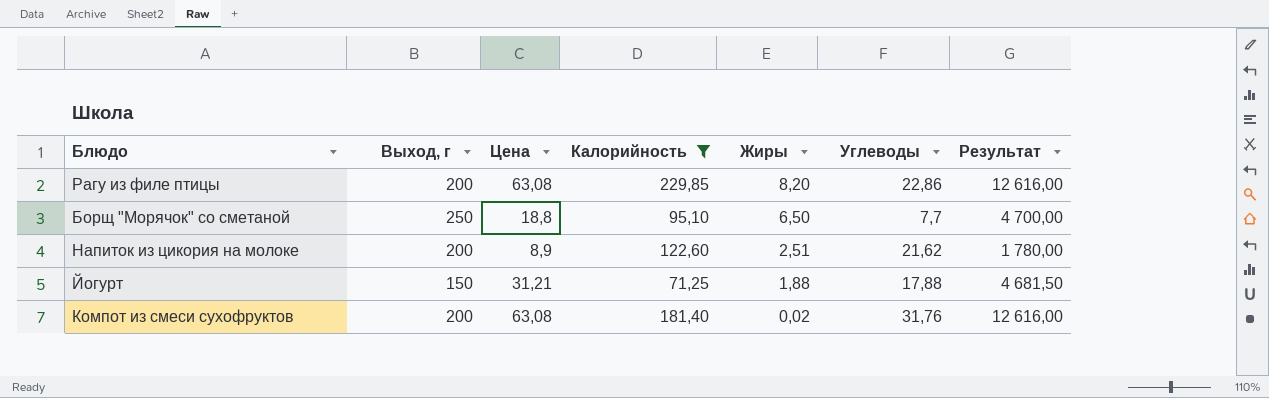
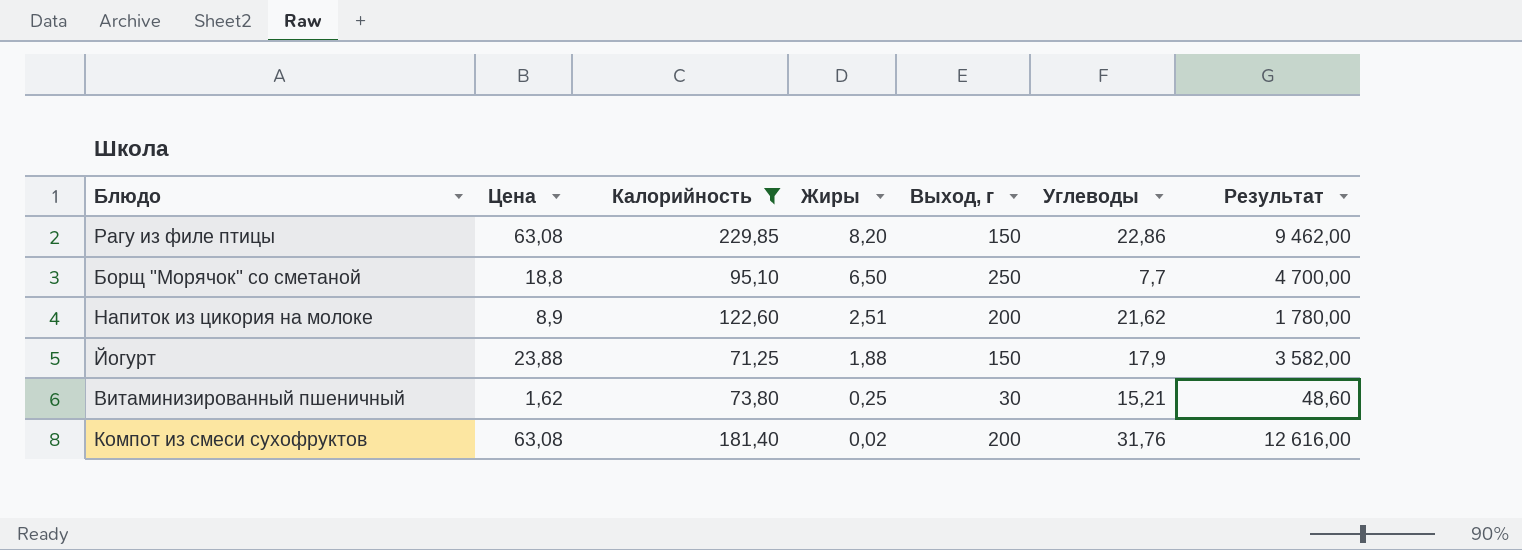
column Выход, г | position: 2 -> 5
Рагу из филе птицы | Выход, г: 200 -> 150
Рагу из филе птицы | Результат: 12 616,00 -> 9 462,00
Йогурт | Цена: 31,21 -> 23,88
Йогурт | Углеводы: 17,88 -> 17,9
Йогурт | Результат: 4 681,50 -> 3 582,00
row Витаминизированный пшеничный: none -> 1,62 | 73,80 | 0,25 | 30 | 15,21 | 48,60

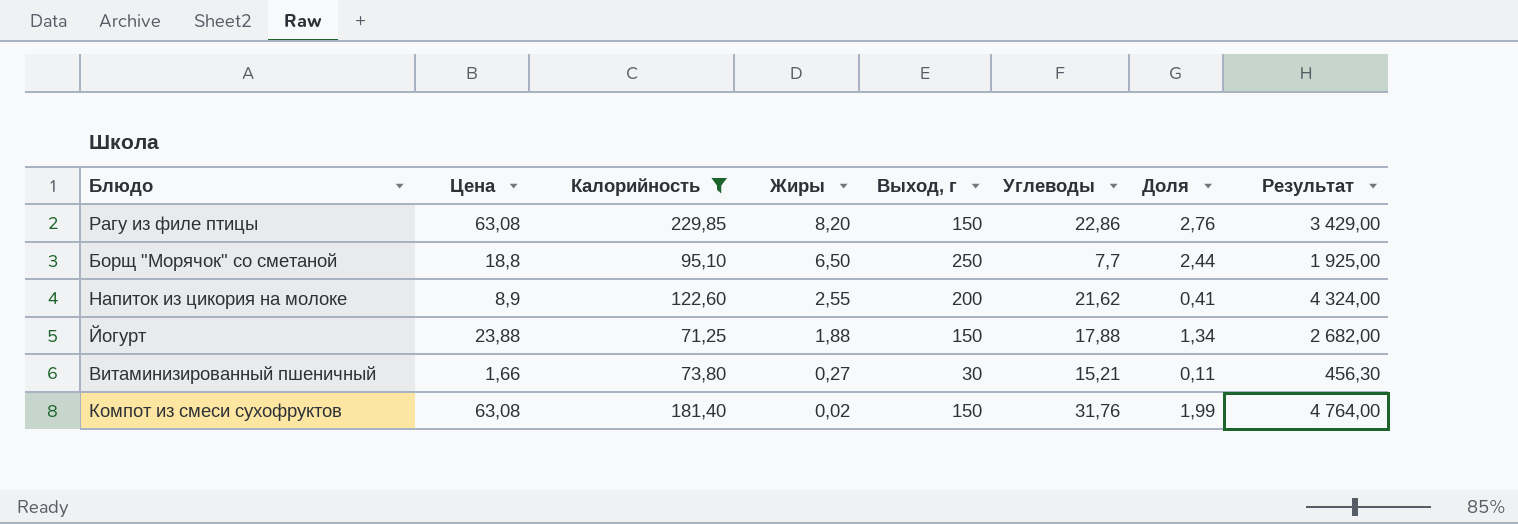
column Доля | formula: none -> [Цена] / [Углеводы]
column Результат | formula: [Цена] * [Выход, г] -> [Выход, г] * [Углеводы]
Напиток из цикория на молоке | Жиры: 2,51 -> 2,55
Йогурт | Углеводы: 17,9 -> 17,88
Витаминизированный пшеничный | Цена: 1,62 -> 1,66
Витаминизированный пшеничный | Жиры: 0,25 -> 0,27
Компот из смеси сухофруктов | Выход, г: 200 -> 150

